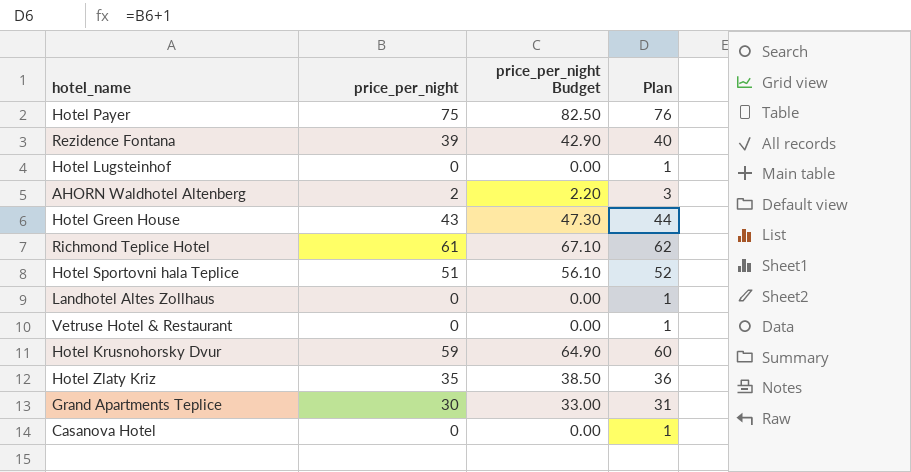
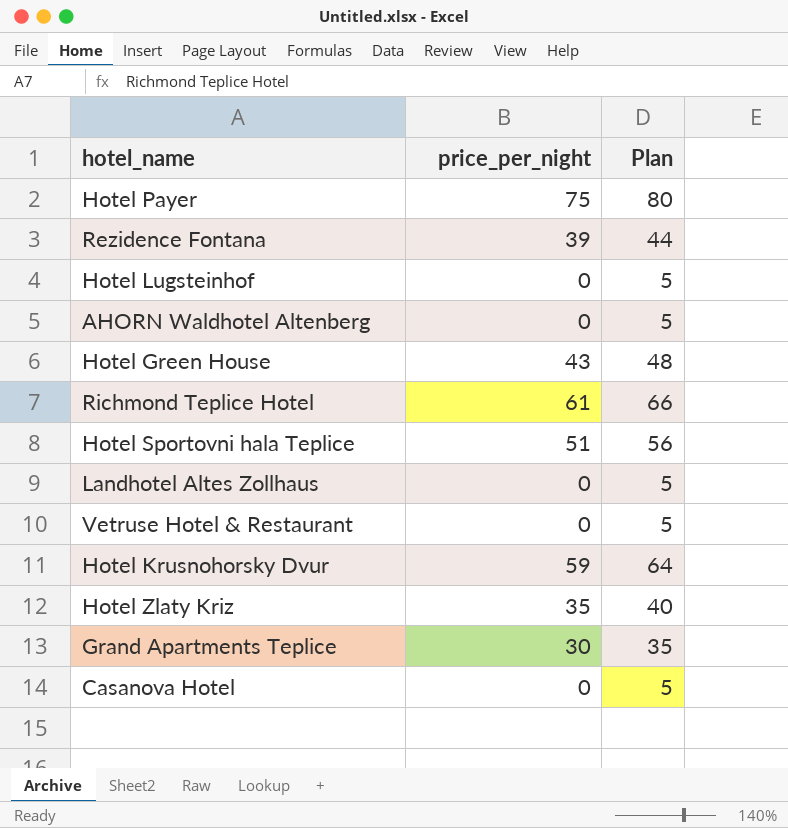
column price_per_night Budget | formula: [price_per_night] * 1.1 -> none
column Plan | formula: [price_per_night] + 1 -> [price_per_night] + 5
AHORN Waldhotel Altenberg | price_per_night: 2 -> 0

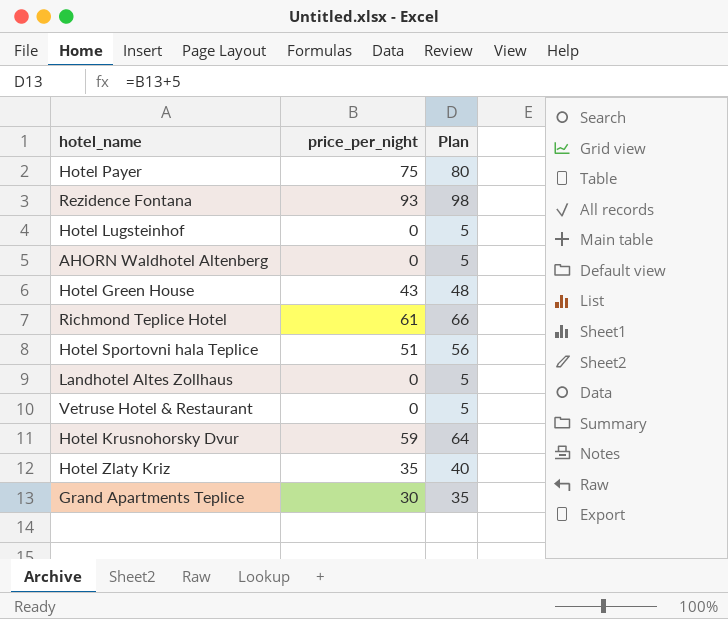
row Casanova Hotel: 0 | 5 -> none
Rezidence Fontana | price_per_night: 39 -> 93
Rezidence Fontana | Plan: 44 -> 98

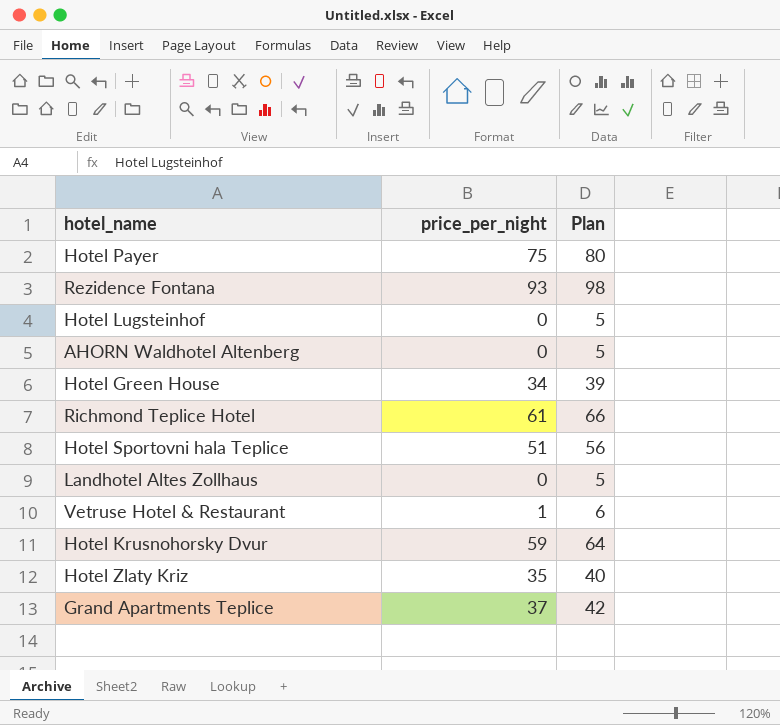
Hotel Green House | price_per_night: 43 -> 34
Hotel Green House | Plan: 48 -> 39
Vetruse Hotel & Restaurant | price_per_night: 0 -> 1
Vetruse Hotel & Restaurant | Plan: 5 -> 6
Grand Apartments Teplice | price_per_night: 30 -> 37
Grand Apartments Teplice | Plan: 35 -> 42

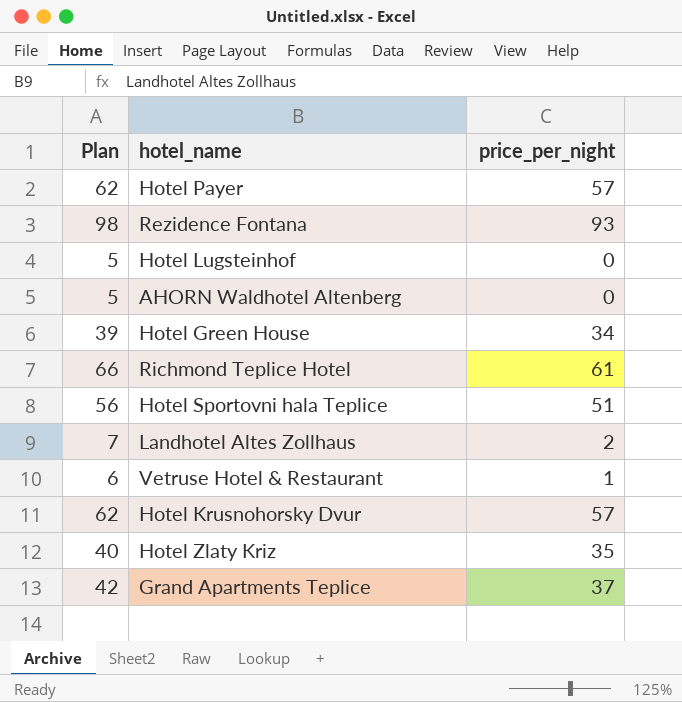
column Plan | position: 3 -> 1
Hotel Payer | Plan: 80 -> 62
Hotel Payer | price_per_night: 75 -> 57
Landhotel Altes Zollhaus | Plan: 5 -> 7
Landhotel Altes Zollhaus | price_per_night: 0 -> 2
Hotel Krusnohorsky Dvur | Plan: 64 -> 62
Hotel Krusnohorsky Dvur | price_per_night: 59 -> 57

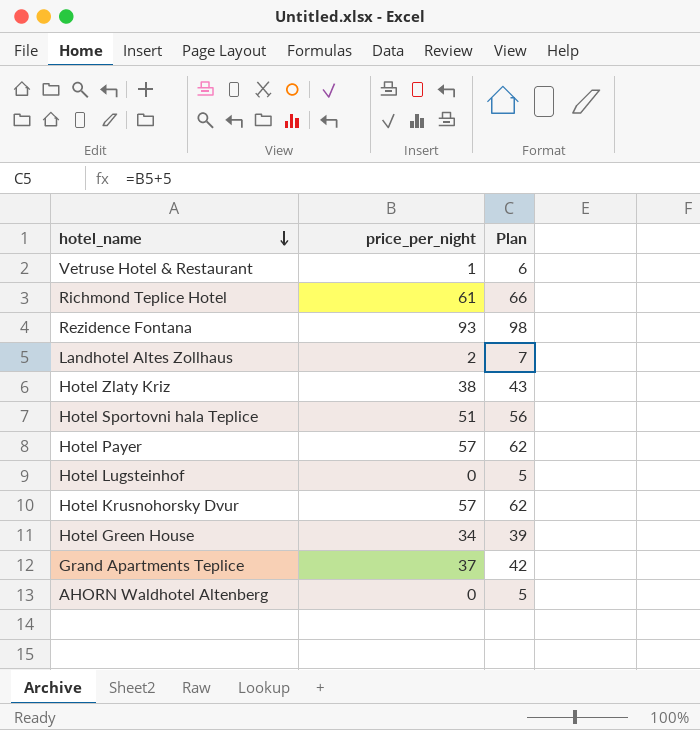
row order: none -> hotel_name descending
column Plan | position: 1 -> 3
Hotel Zlaty Kriz | price_per_night: 35 -> 38
Hotel Zlaty Kriz | Plan: 40 -> 43

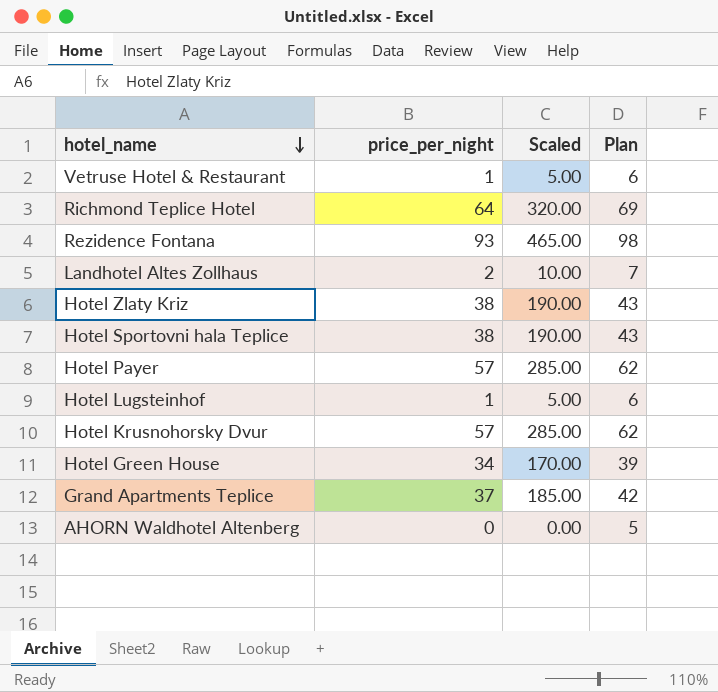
column Scaled | formula: none -> [price_per_night] * 5
Richmond Teplice Hotel | price_per_night: 61 -> 64
Richmond Teplice Hotel | Plan: 66 -> 69
Hotel Sportovni hala Teplice | price_per_night: 51 -> 38
Hotel Sportovni hala Teplice | Plan: 56 -> 43
Hotel Lugsteinhof | price_per_night: 0 -> 1
Hotel Lugsteinhof | Plan: 5 -> 6

